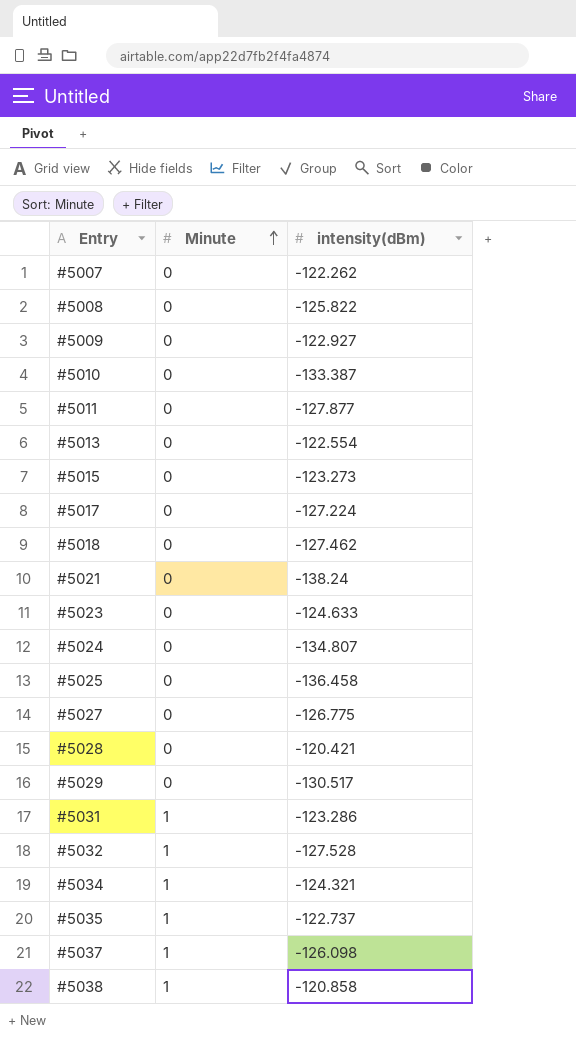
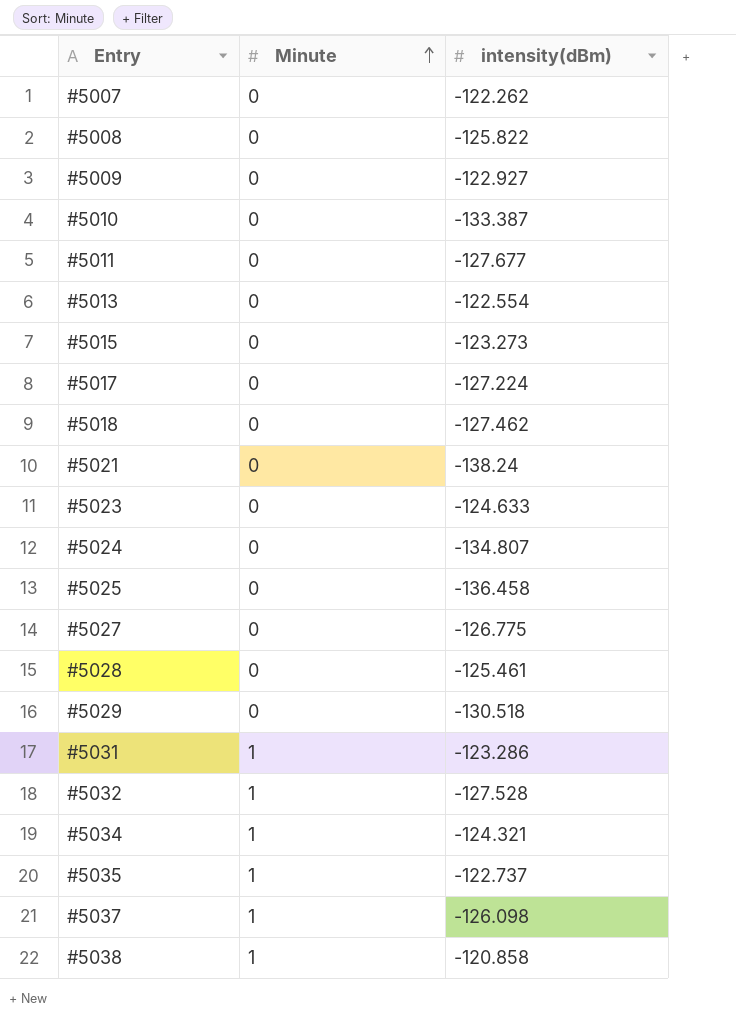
#5011 | intensity(dBm): -127.877 -> -127.677
#5028 | intensity(dBm): -120.421 -> -125.461
#5029 | intensity(dBm): -130.517 -> -130.518

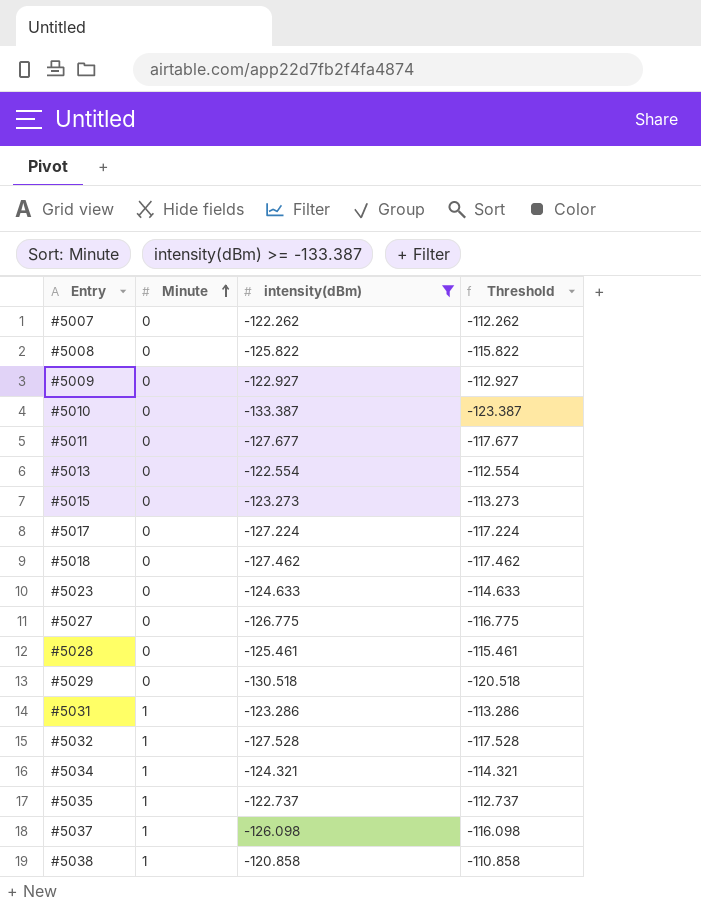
filter: none -> intensity(dBm) >= -133.387
column Threshold | formula: none -> [intensity(dBm)] + 10

